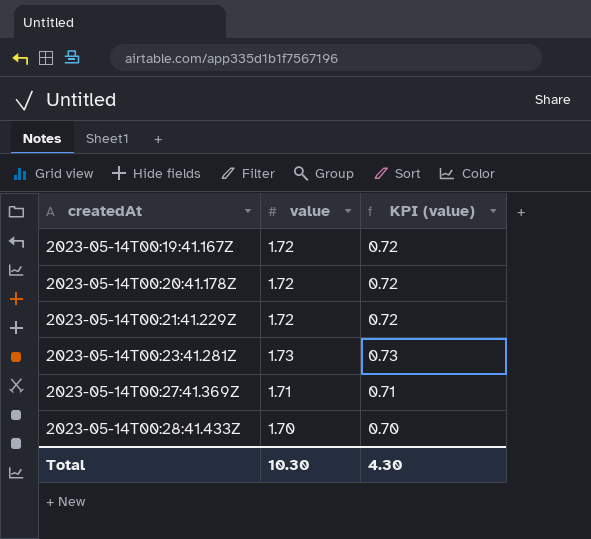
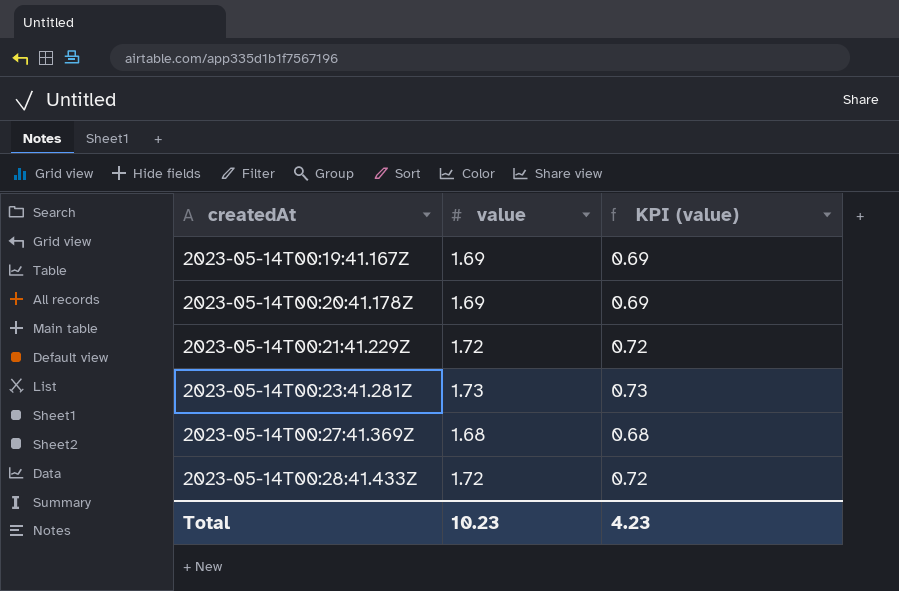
2023-05-14T00:19:41.167Z | value: 1.72 -> 1.69
2023-05-14T00:19:41.167Z | KPI (value): 0.72 -> 0.69
2023-05-14T00:20:41.178Z | value: 1.72 -> 1.69
2023-05-14T00:20:41.178Z | KPI (value): 0.72 -> 0.69
2023-05-14T00:27:41.369Z | value: 1.71 -> 1.68
2023-05-14T00:27:41.369Z | KPI (value): 0.71 -> 0.68
2023-05-14T00:28:41.433Z | value: 1.70 -> 1.72
2023-05-14T00:28:41.433Z | KPI (value): 0.70 -> 0.72
Total | value: 10.30 -> 10.23
Total | KPI (value): 4.30 -> 4.23

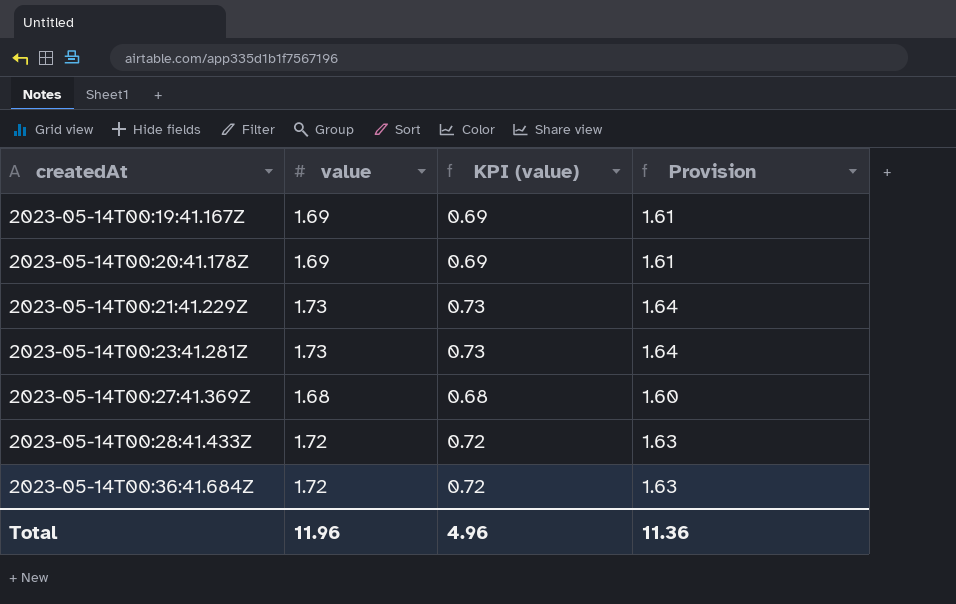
column Provision | formula: none -> [value] * 0.95
2023-05-14T00:21:41.229Z | value: 1.72 -> 1.73
2023-05-14T00:21:41.229Z | KPI (value): 0.72 -> 0.73
row 2023-05-14T00:36:41.684Z: none -> 1.72 | 0.72 | 1.63
Total | value: 10.23 -> 11.96
Total | KPI (value): 4.23 -> 4.96

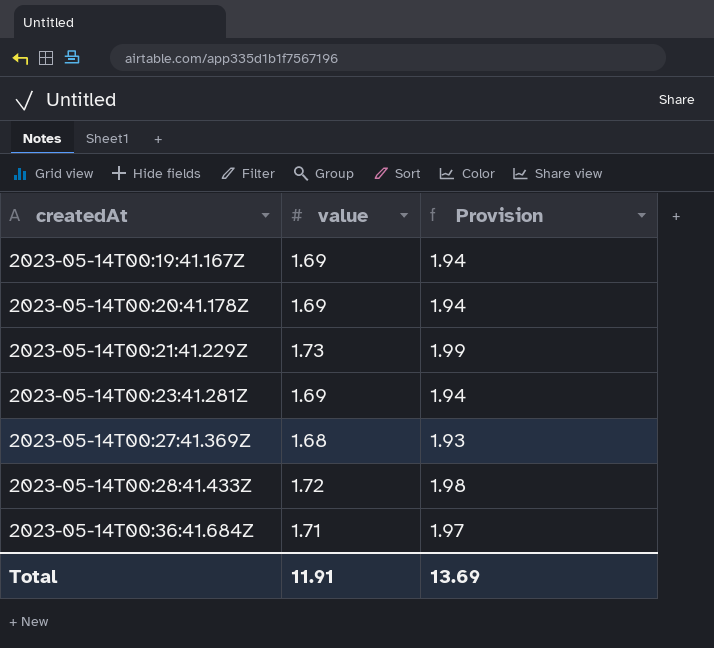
column KPI (value) | formula: [value] - 1 -> none
column Provision | formula: [value] * 0.95 -> [value] * 1.15
2023-05-14T00:23:41.281Z | value: 1.73 -> 1.69
2023-05-14T00:36:41.684Z | value: 1.72 -> 1.71
Total | value: 11.96 -> 11.91
Total | Provision: 11.36 -> 13.69

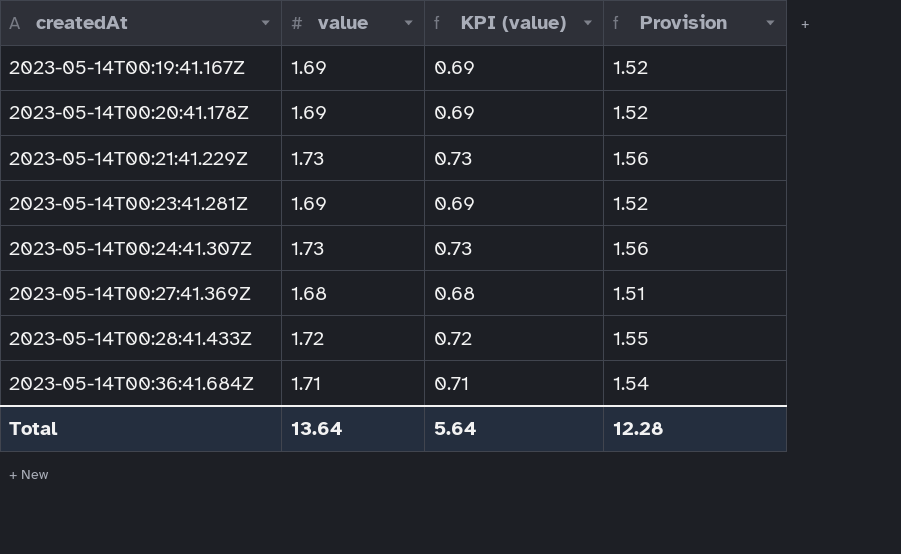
column KPI (value) | formula: none -> [value] - 1
column Provision | formula: [value] * 1.15 -> [value] * 0.9
row 2023-05-14T00:24:41.307Z: none -> 1.73 | 0.73 | 1.56
Total | value: 11.91 -> 13.64
Total | Provision: 13.69 -> 12.28

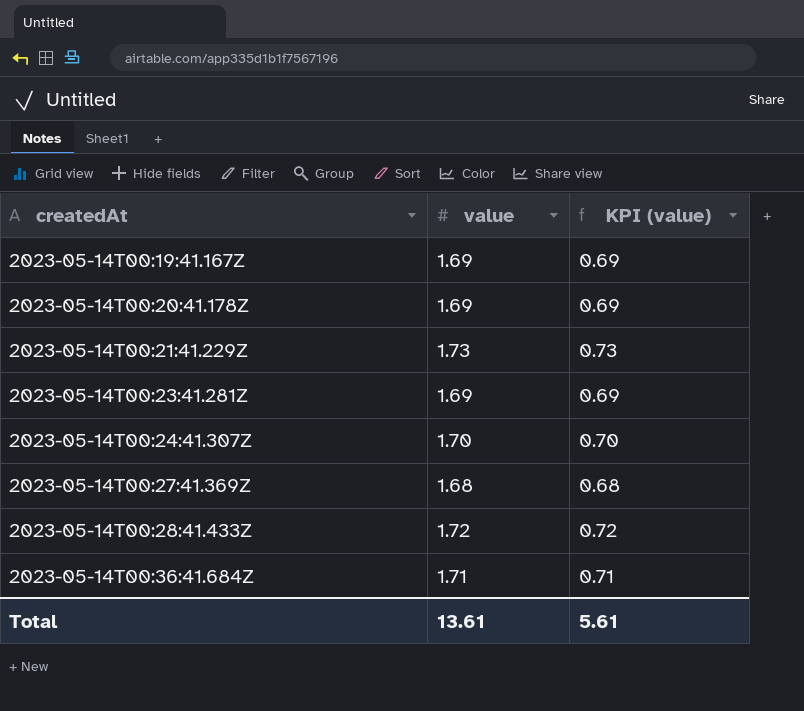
column Provision | formula: [value] * 0.9 -> none
2023-05-14T00:24:41.307Z | value: 1.73 -> 1.70
2023-05-14T00:24:41.307Z | KPI (value): 0.73 -> 0.70
Total | value: 13.64 -> 13.61
Total | KPI (value): 5.64 -> 5.61

